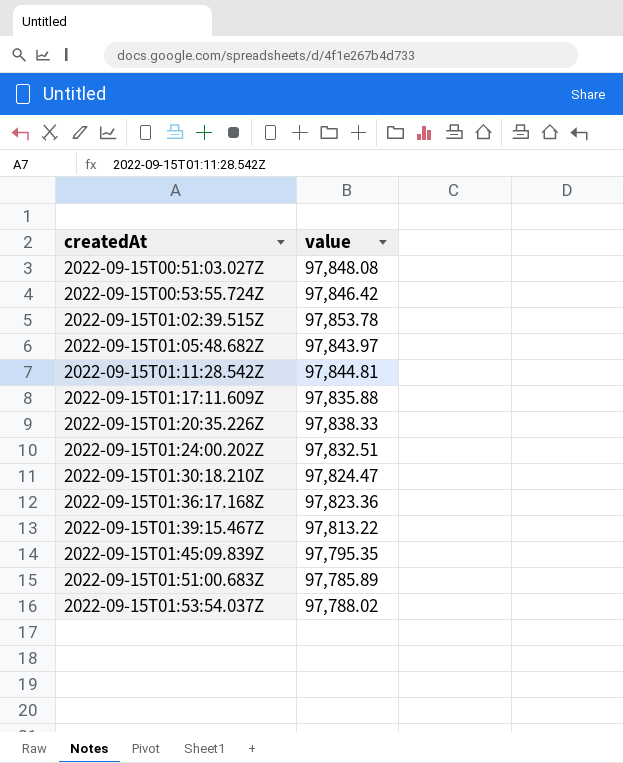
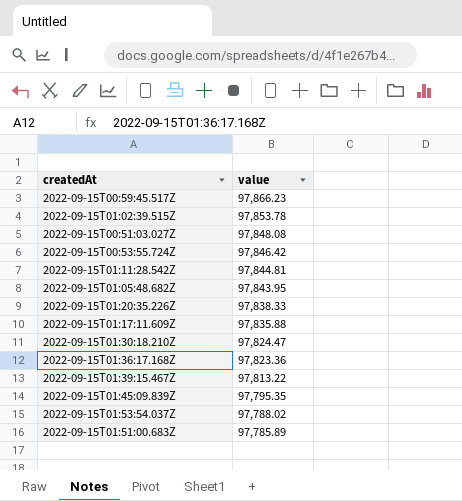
row order: createdAt ascending -> value descending
row 2022-09-15T01:24:00.202Z: 97,832.51 -> none
row 2022-09-15T00:59:45.517Z: none -> 97,866.23
2022-09-15T01:05:48.682Z | value: 97,843.97 -> 97,843.95

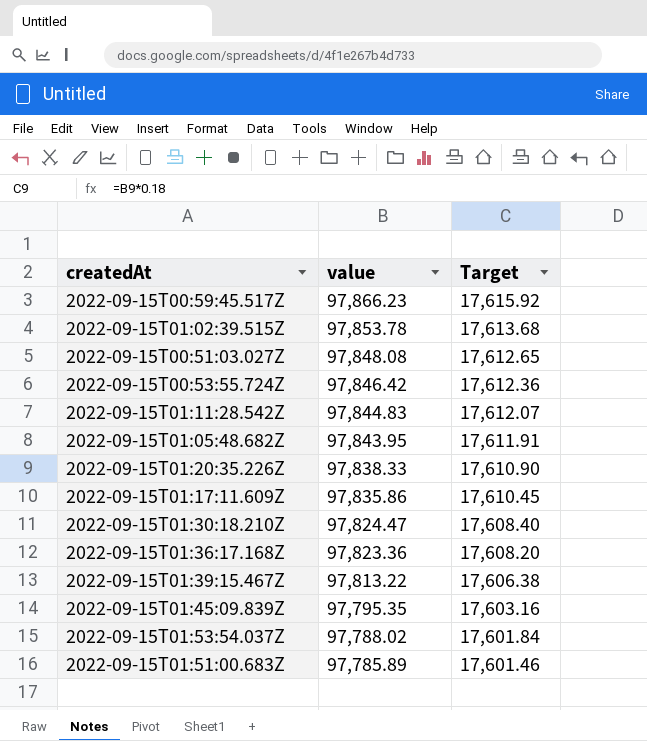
column Target | formula: none -> [value] * 0.18
2022-09-15T01:11:28.542Z | value: 97,844.81 -> 97,844.83
2022-09-15T01:17:11.609Z | value: 97,835.88 -> 97,835.86

